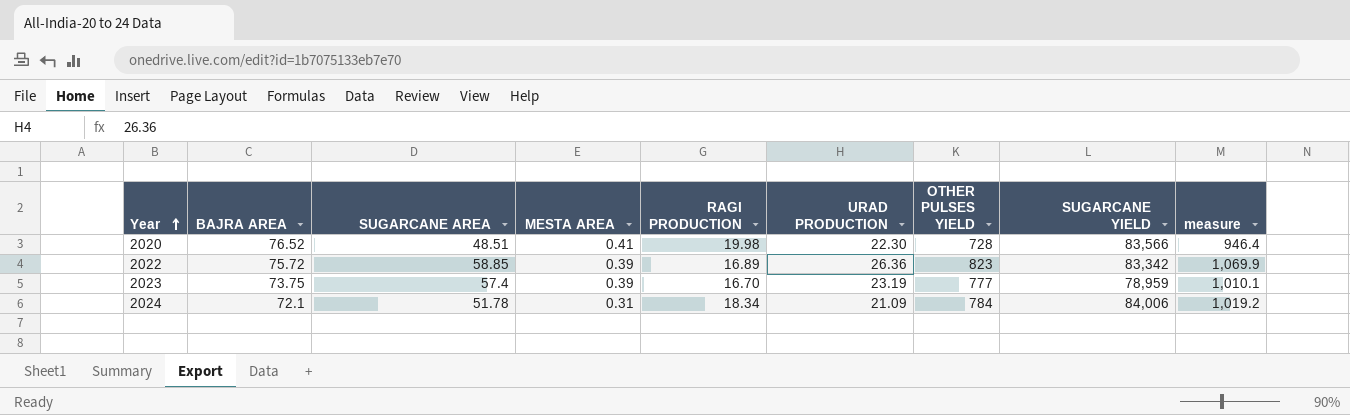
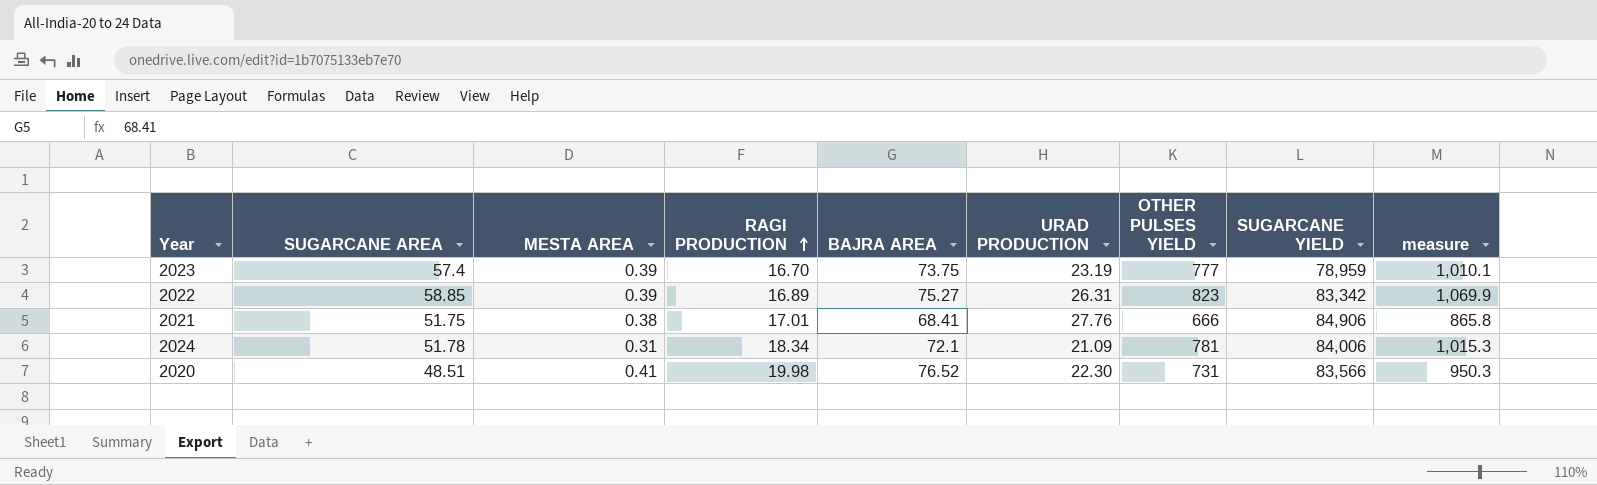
row order: Year ascending -> RAGI PRODUCTION ascending
column BAJRA AREA | position: 2 -> 5
2022 | BAJRA AREA: 75.72 -> 75.27
2022 | URAD PRODUCTION: 26.36 -> 26.31
row 2021: none -> 51.75 | 0.38 | 17.01 | 68.41 | 27.76 | 666 | 84,906 | 865.8
2024 | OTHER PULSES YIELD: 784 -> 781
2024 | measure: 1,019.2 -> 1,015.3
2020 | OTHER PULSES YIELD: 728 -> 731
2020 | measure: 946.4 -> 950.3

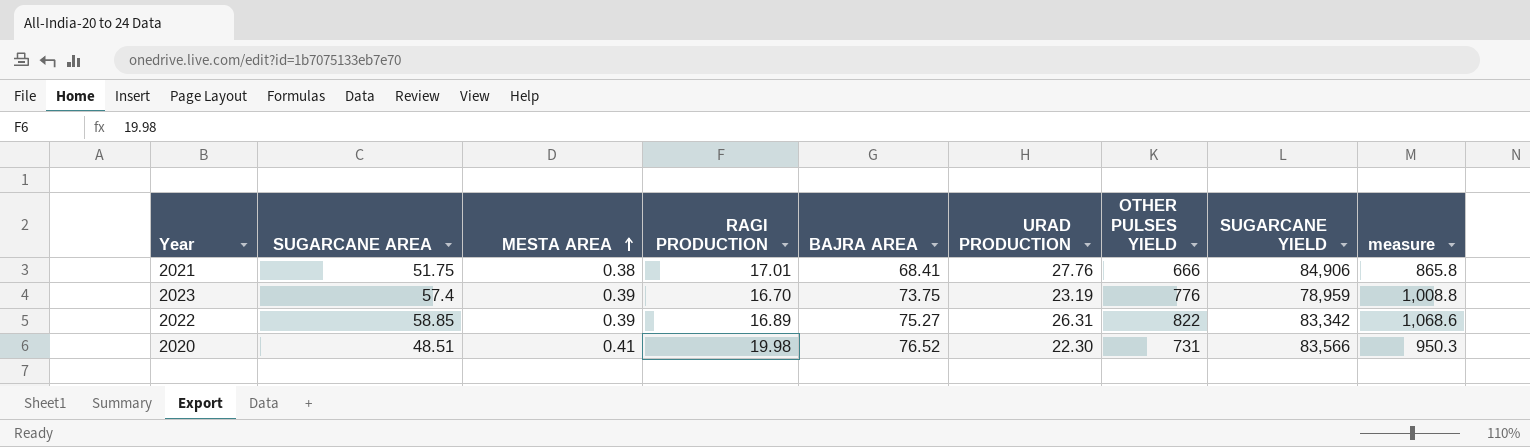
row order: RAGI PRODUCTION ascending -> MESTA AREA ascending
row 2024: 51.78 | 0.31 | 18.34 | 72.1 | 21.09 | 781 | 84,006 | 1,015.3 -> none
2023 | OTHER PULSES YIELD: 777 -> 776
2023 | measure: 1,010.1 -> 1,008.8
2022 | OTHER PULSES YIELD: 823 -> 822
2022 | measure: 1,069.9 -> 1,068.6

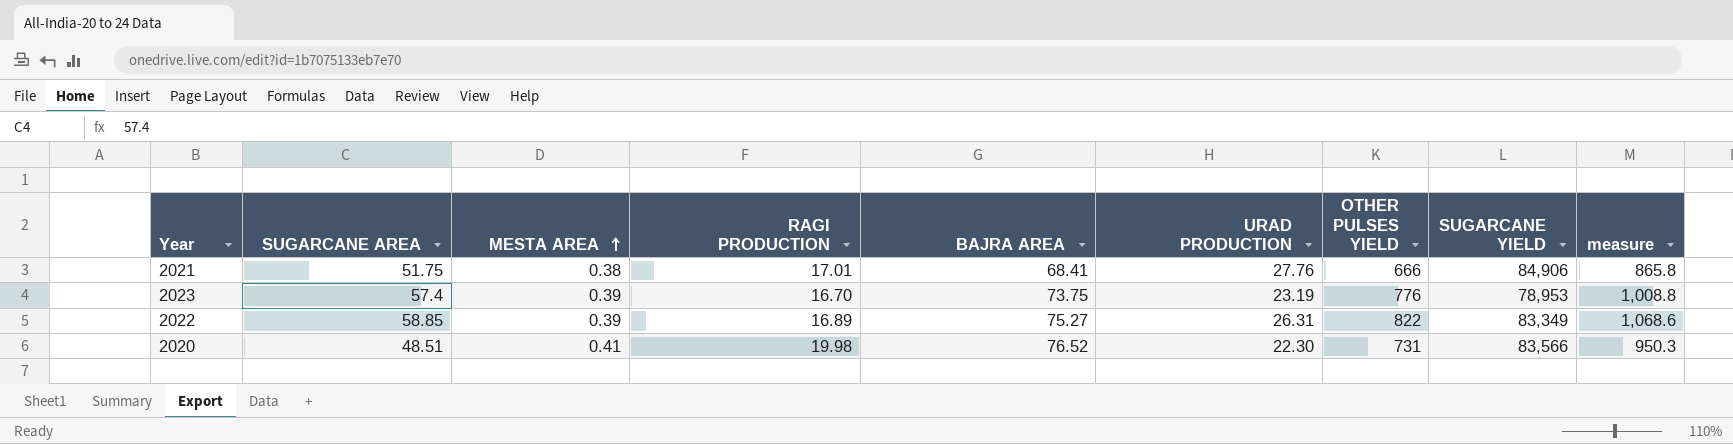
2023 | SUGARCANE YIELD: 78,959 -> 78,953
2022 | SUGARCANE YIELD: 83,342 -> 83,349

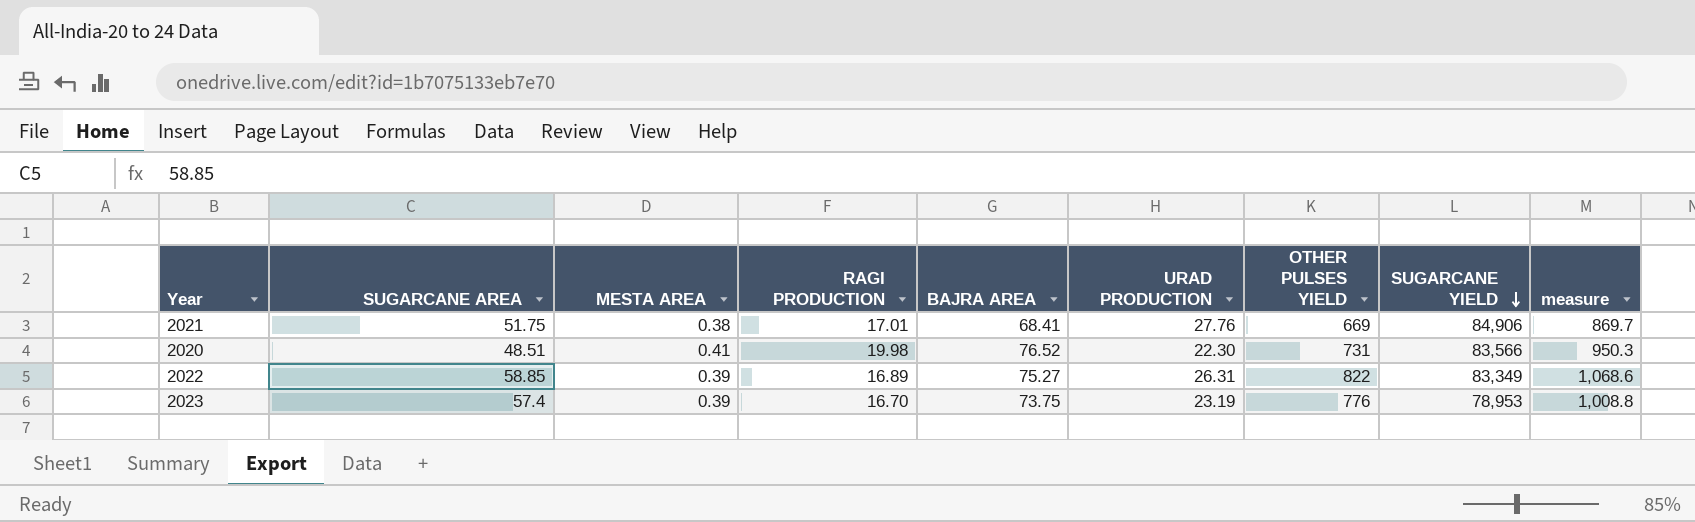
row order: MESTA AREA ascending -> SUGARCANE YIELD descending
2021 | OTHER PULSES YIELD: 666 -> 669
2021 | measure: 865.8 -> 869.7

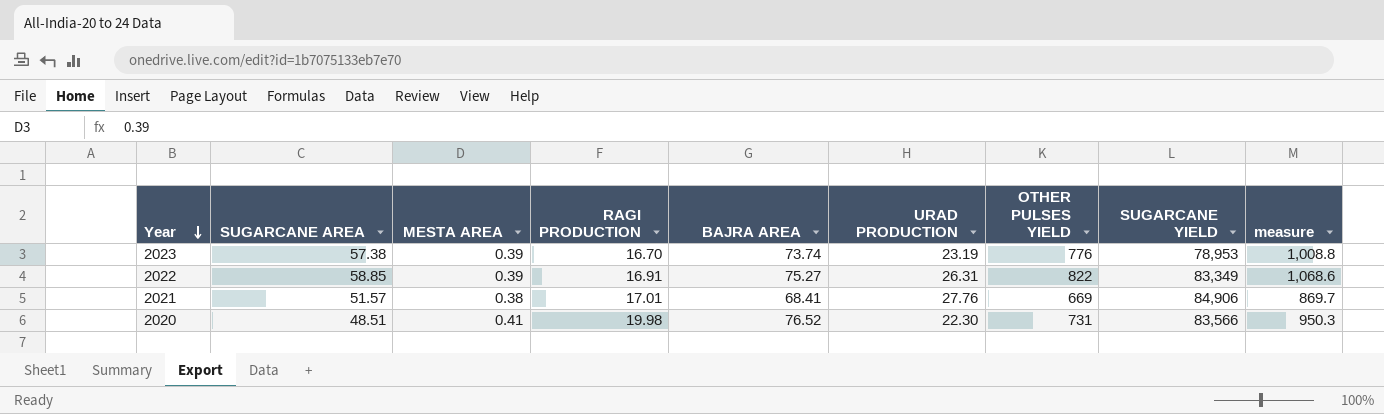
row order: SUGARCANE YIELD descending -> Year descending
2023 | SUGARCANE AREA: 57.4 -> 57.38
2023 | BAJRA AREA: 73.75 -> 73.74
2022 | RAGI PRODUCTION: 16.89 -> 16.91
2021 | SUGARCANE AREA: 51.75 -> 51.57

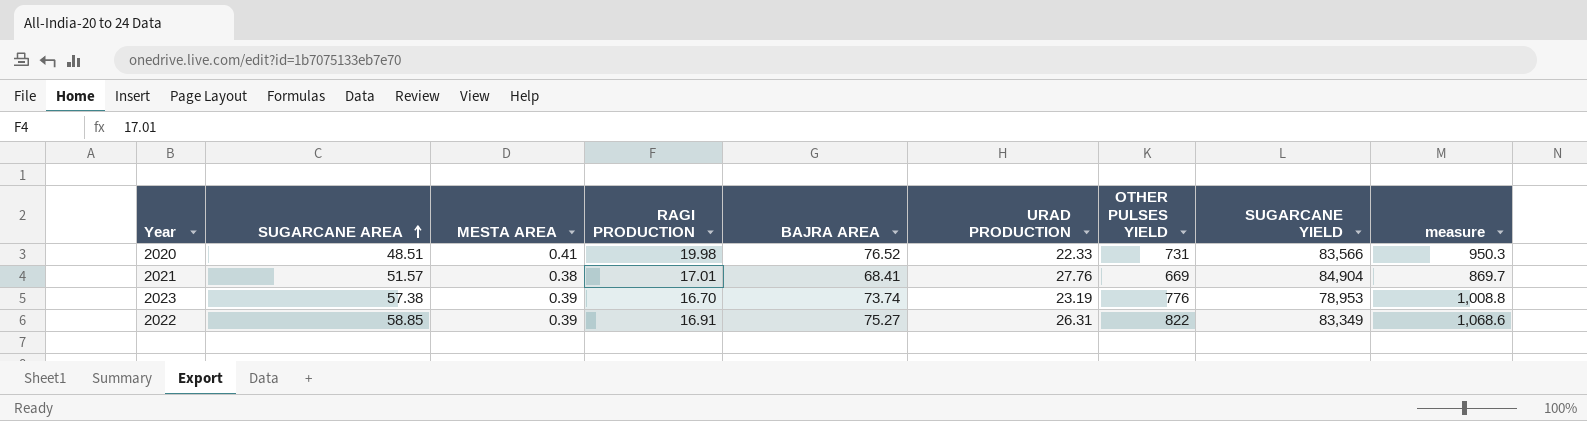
row order: Year descending -> SUGARCANE AREA ascending
2020 | URAD PRODUCTION: 22.30 -> 22.33
2021 | SUGARCANE YIELD: 84,906 -> 84,904

